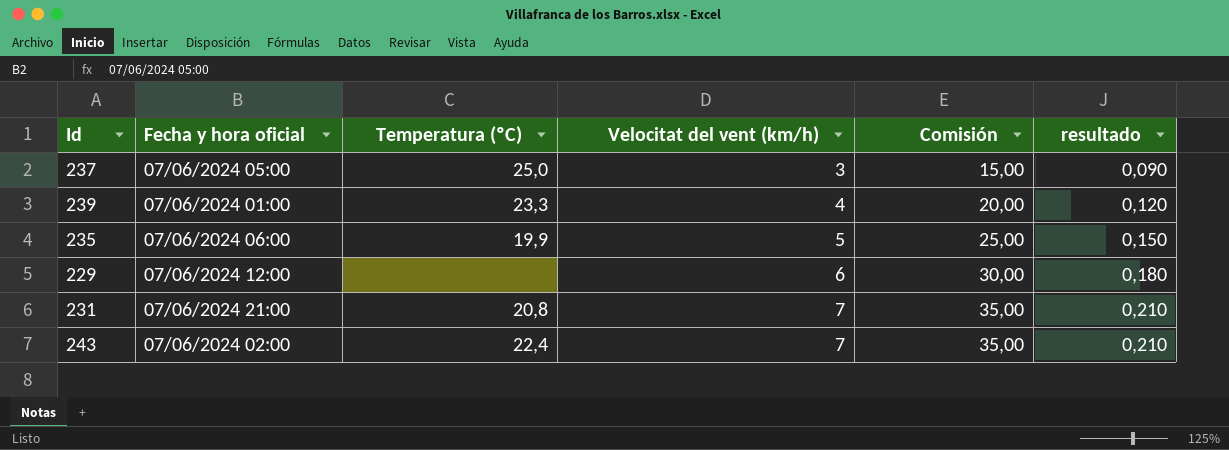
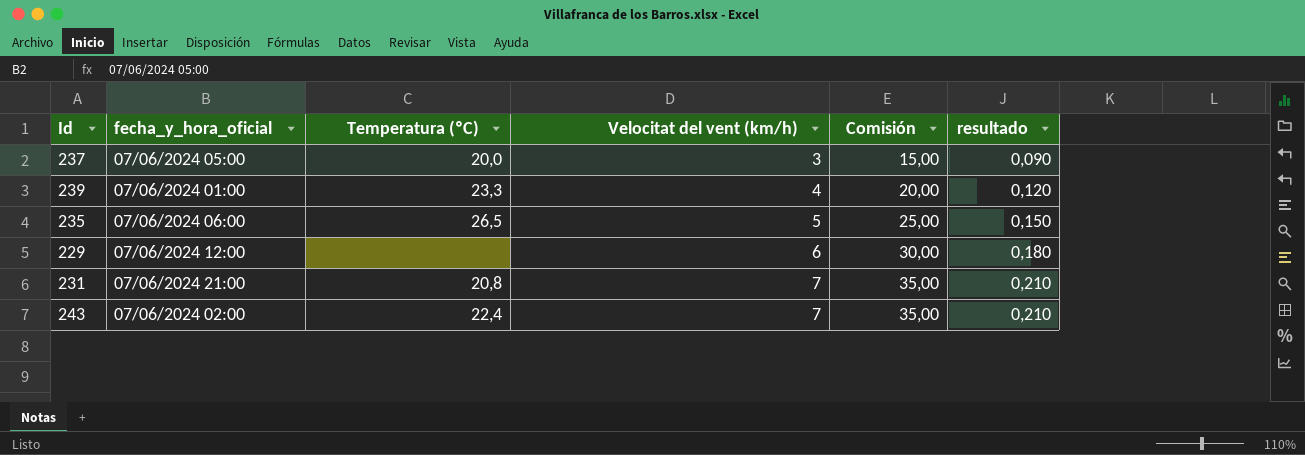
column name: Fecha y hora oficial -> fecha_y_hora_oficial
237 | Temperatura (ºC): 25,0 -> 20,0
235 | Temperatura (ºC): 19,9 -> 26,5

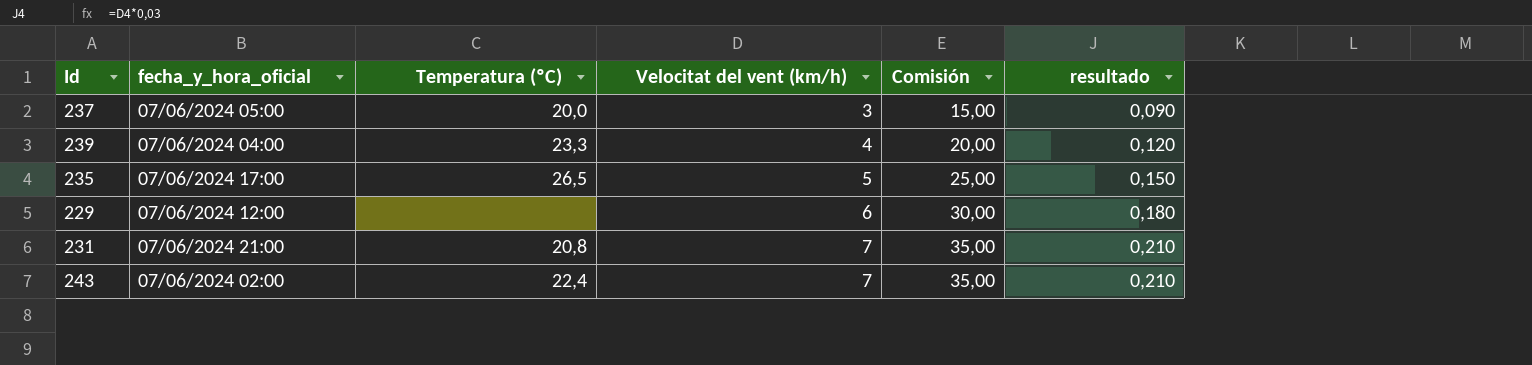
239 | fecha_y_hora_oficial: 07/06/2024 01:00 -> 07/06/2024 04:00
235 | fecha_y_hora_oficial: 07/06/2024 06:00 -> 07/06/2024 17:00

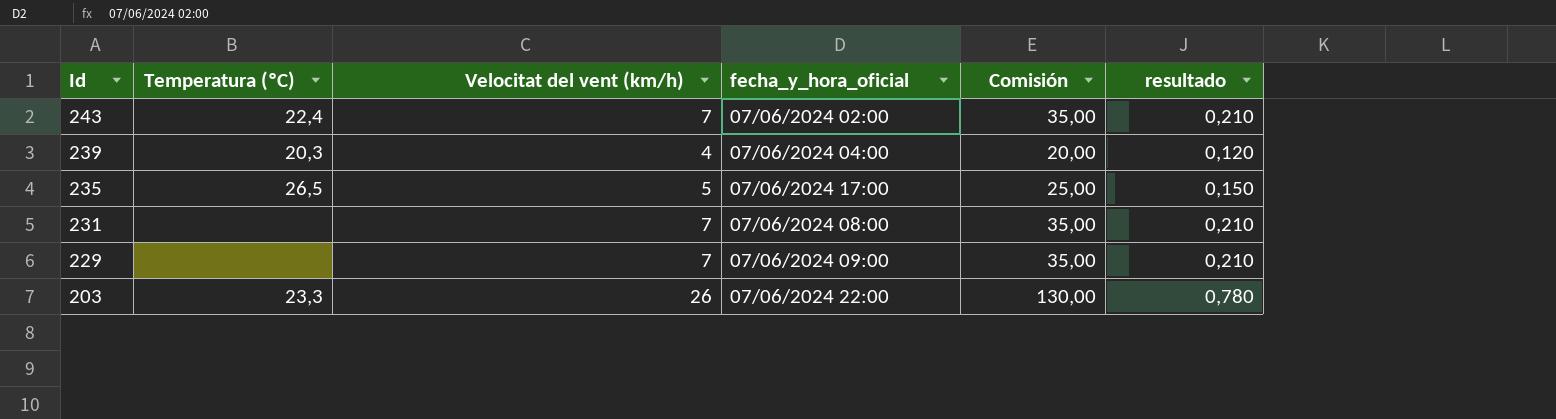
row order: Velocitat del vent (km/h) ascending -> Id descending
column fecha_y_hora_oficial | position: 2 -> 4
row 237: 07/06/2024 05:00 | 20,0 | 3 | 15,00 | 0,090 -> none
239 | Temperatura (ºC): 23,3 -> 20,3
231 | Temperatura (ºC): 20,8 -> none
231 | fecha_y_hora_oficial: 07/06/2024 21:00 -> 07/06/2024 08:00
229 | Velocitat del vent (km/h): 6 -> 7
229 | fecha_y_hora_oficial: 07/06/2024 12:00 -> 07/06/2024 09:00
229 | Comisión: 30,00 -> 35,00
229 | resultado: 0,180 -> 0,210
row 203: none -> 23,3 | 26 | 07/06/2024 22:00 | 130,00 | 0,780

